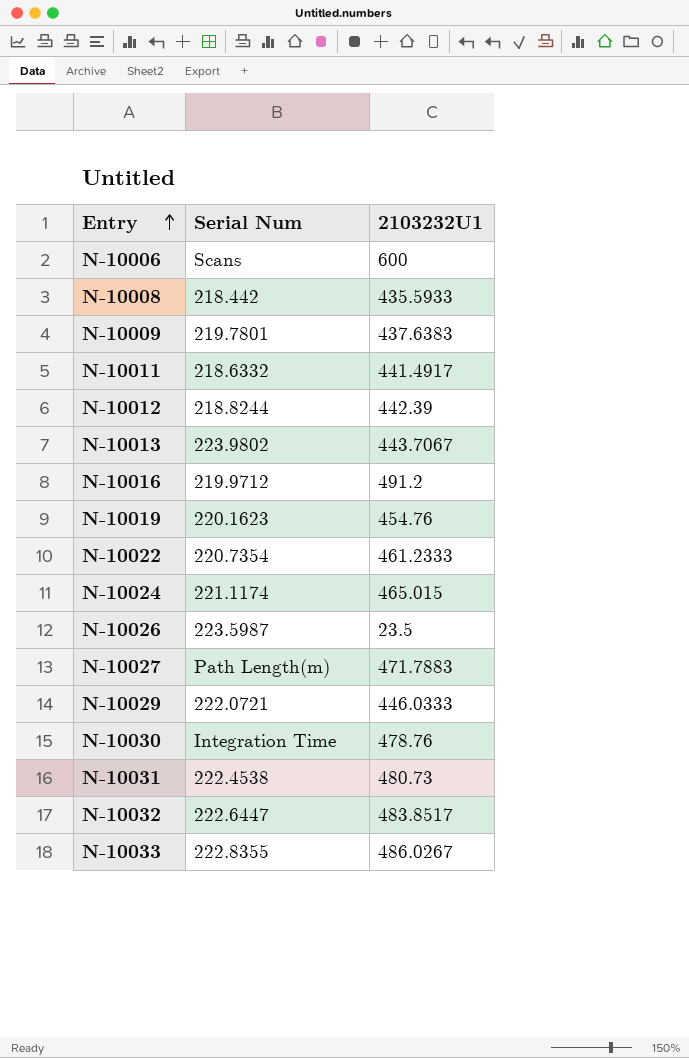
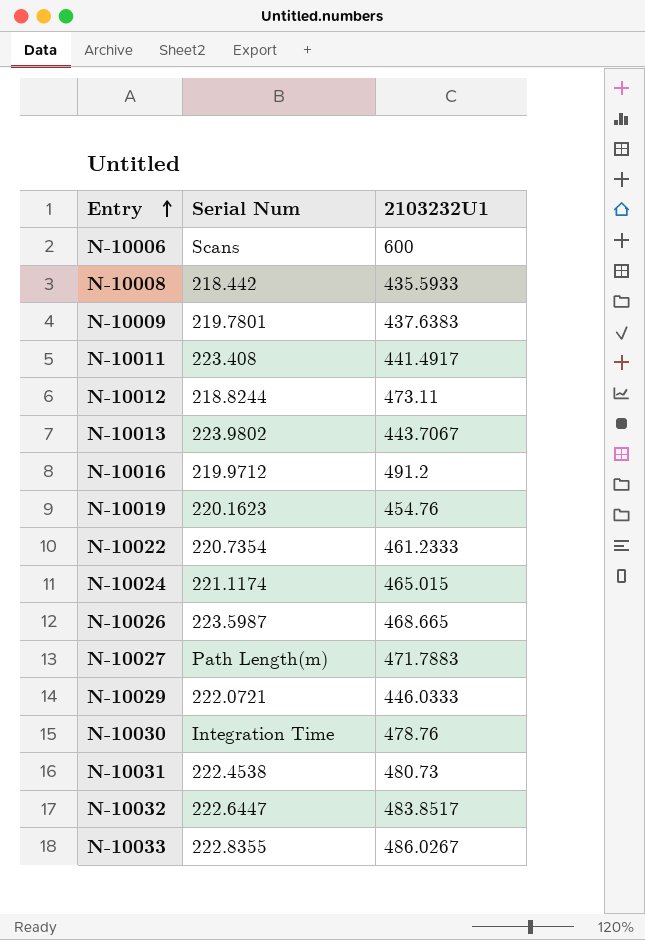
N-10011 | Serial Num: 218.6332 -> 223.408
N-10012 | 2103232U1: 442.39 -> 473.11
N-10026 | 2103232U1: 23.5 -> 468.665

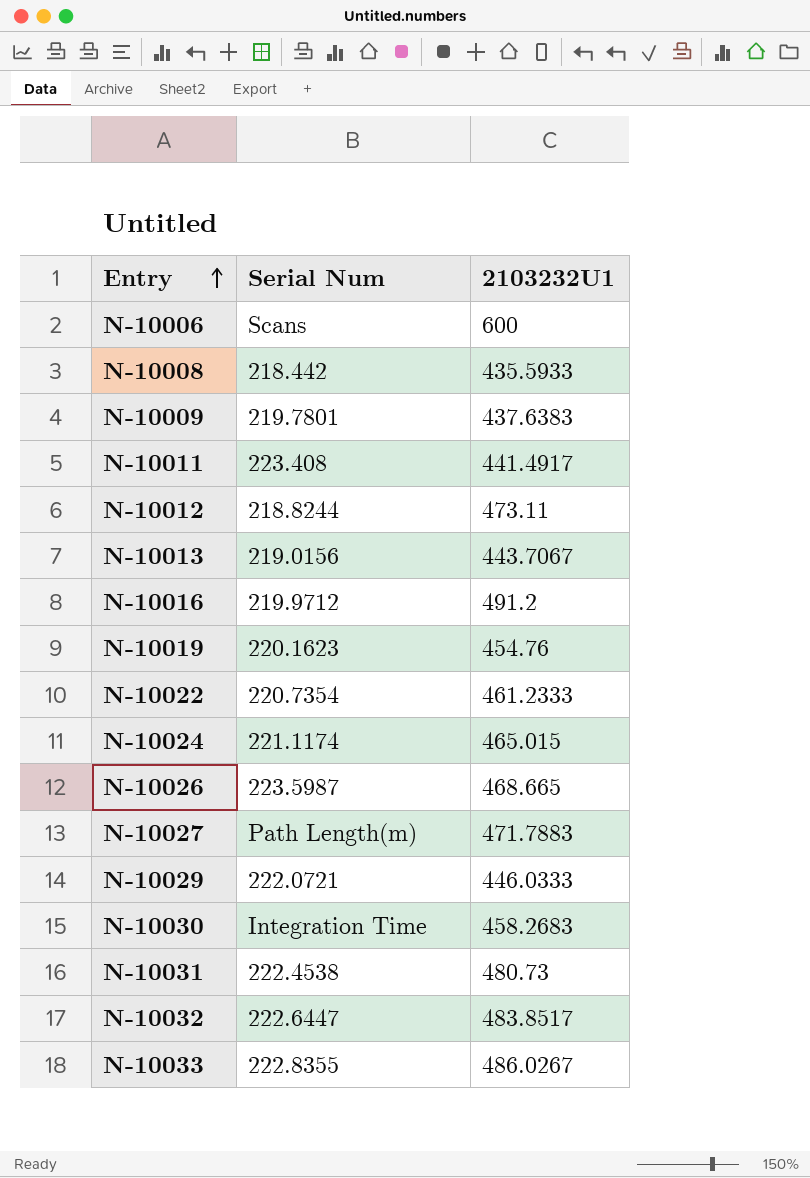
N-10013 | Serial Num: 223.9802 -> 219.0156
N-10030 | 2103232U1: 478.76 -> 458.2683

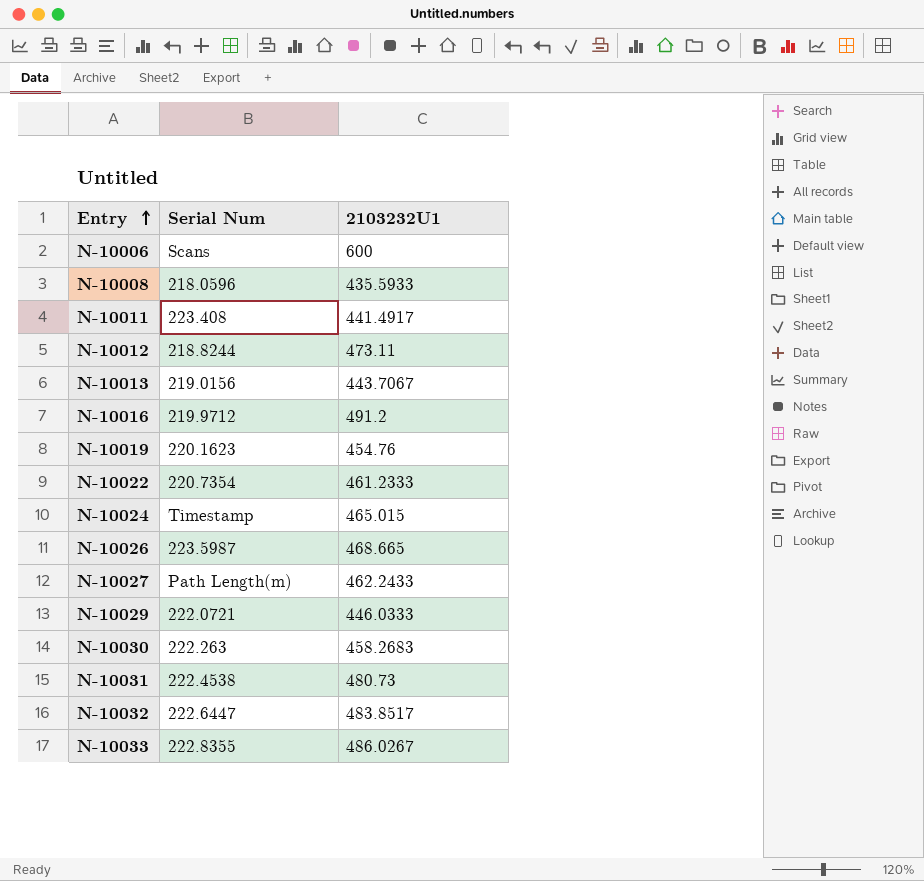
row N-10009: 219.7801 | 437.6383 -> none
N-10008 | Serial Num: 218.442 -> 218.0596
N-10024 | Serial Num: 221.1174 -> Timestamp
N-10027 | 2103232U1: 471.7883 -> 462.2433
N-10030 | Serial Num: Integration Time -> 222.263

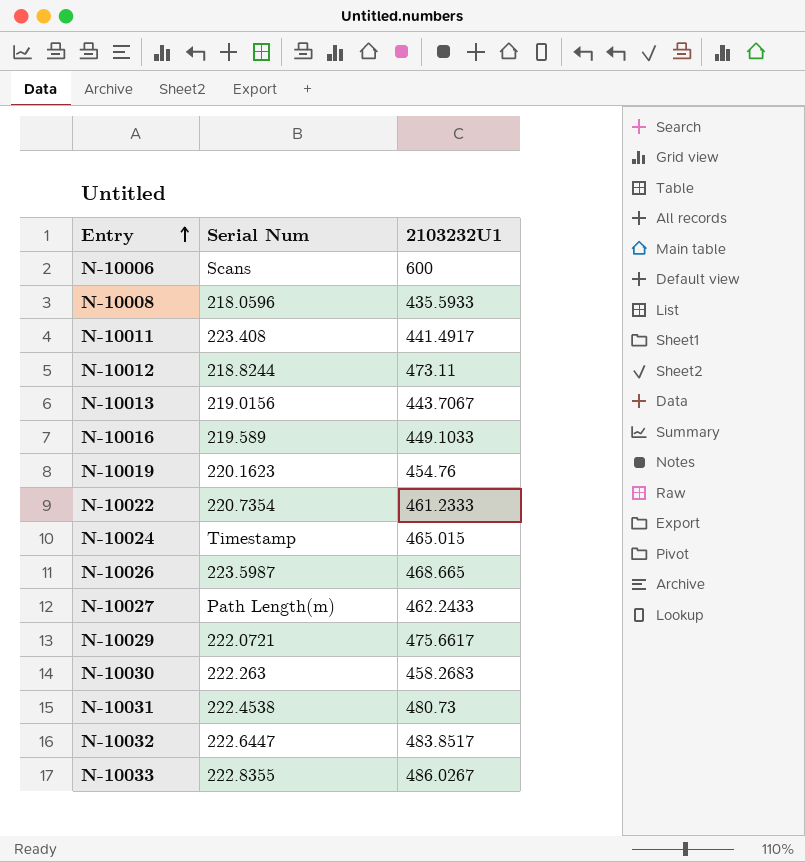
N-10016 | Serial Num: 219.9712 -> 219.589
N-10016 | 2103232U1: 491.2 -> 449.1033
N-10029 | 2103232U1: 446.0333 -> 475.6617

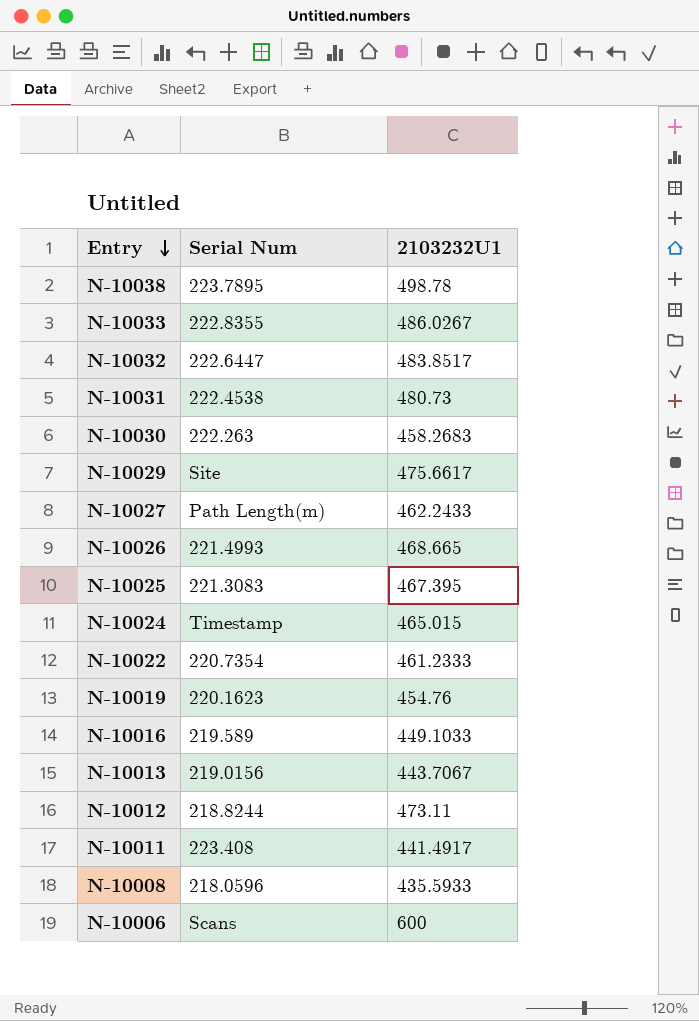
row order: Entry ascending -> Entry descending
row N-10038: none -> 223.7895 | 498.78
N-10029 | Serial Num: 222.0721 -> Site
N-10026 | Serial Num: 223.5987 -> 221.4993
row N-10025: none -> 221.3083 | 467.395

